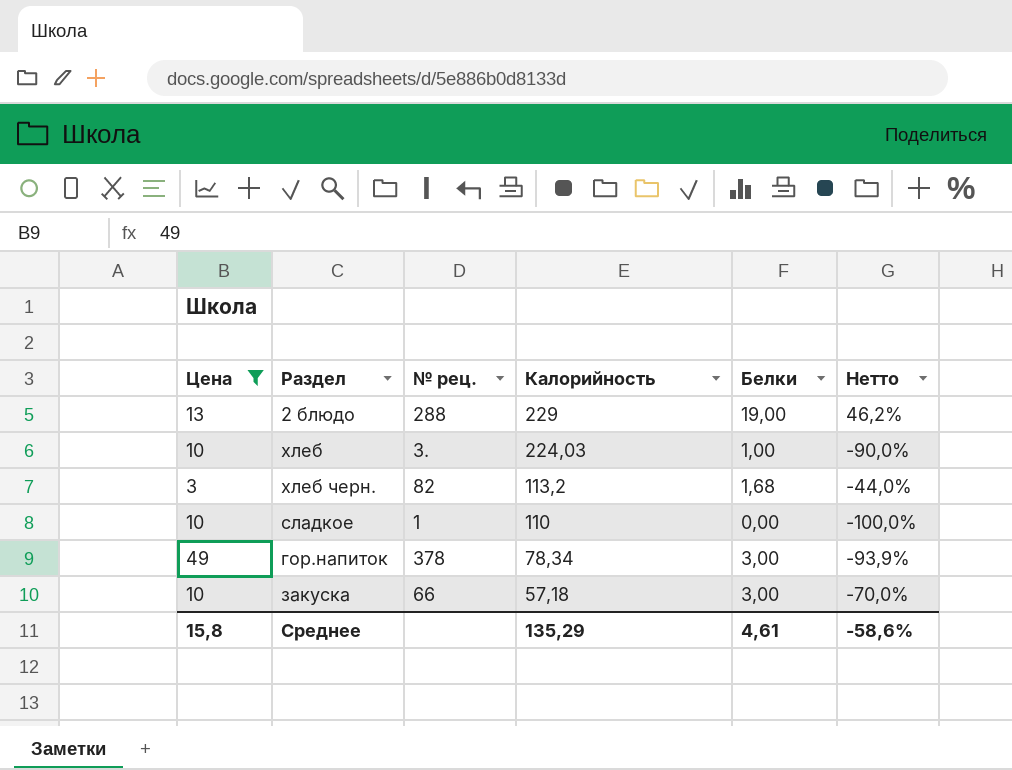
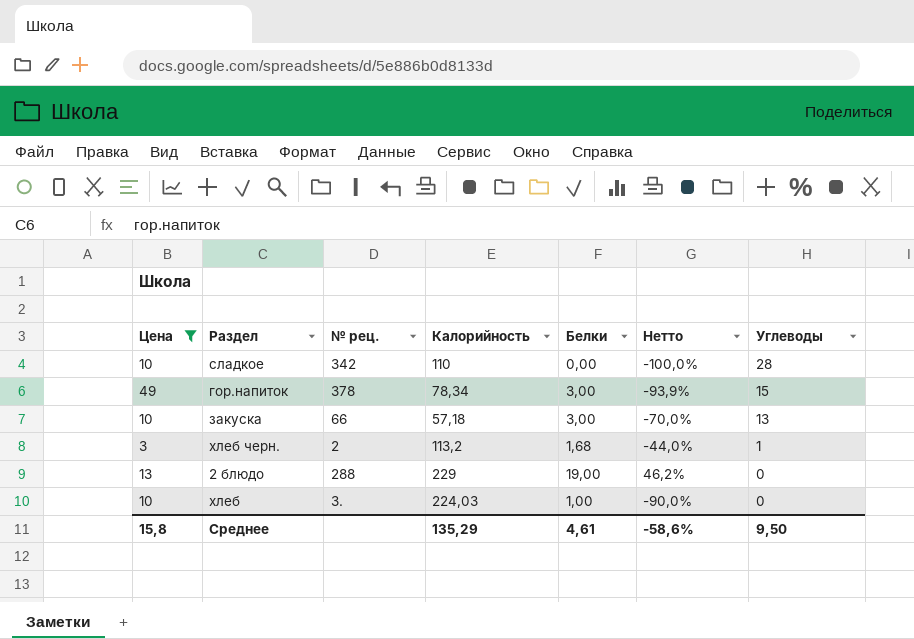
row order: Калорийность descending -> Углеводы descending
column Углеводы | position: none -> 7
сладкое | № рец.: 1 -> 342
хлеб черн. | № рец.: 82 -> 2

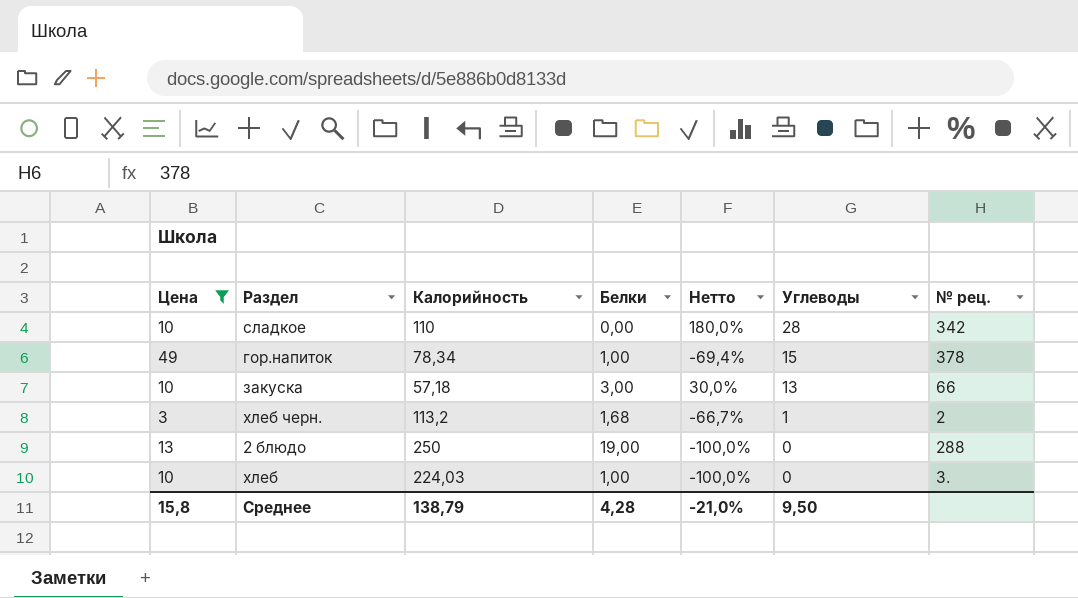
column Нетто | formula: ([Белки] - [Цена]) / [Цена] -> ([Углеводы] - [Цена]) / [Цена]
column № рец. | position: 3 -> 7
гор.напиток | Белки: 3,00 -> 1,00
2 блюдо | Калорийность: 229 -> 250
Среднее | Калорийность: 135,29 -> 138,79
Среднее | Белки: 4,61 -> 4,28
Среднее | Нетто: -58,6% -> -21,0%

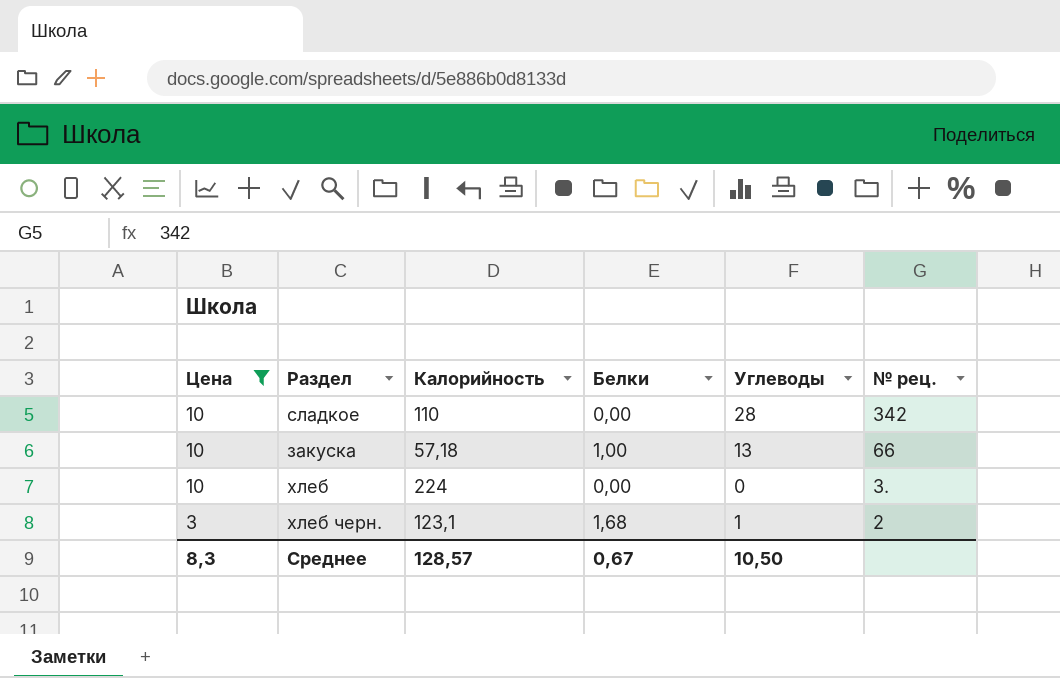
row order: Углеводы descending -> Цена descending
column Нетто | formula: ([Углеводы] - [Цена]) / [Цена] -> none
row гор.напиток: 49 | 78,34 | 1,00 | -69,4% | 15 | 378 -> none
row 2 блюдо: 13 | 250 | 19,00 | -100,0% | 0 | 288 -> none
закуска | Белки: 3,00 -> 1,00
хлеб | Калорийность: 224,03 -> 224
хлеб | Белки: 1,00 -> 0,00
хлеб черн. | Калорийность: 113,2 -> 123,1
Среднее | Цена: 15,8 -> 8,3
Среднее | Калорийность: 138,79 -> 128,57
Среднее | Белки: 4,28 -> 0,67
Среднее | Углеводы: 9,50 -> 10,50

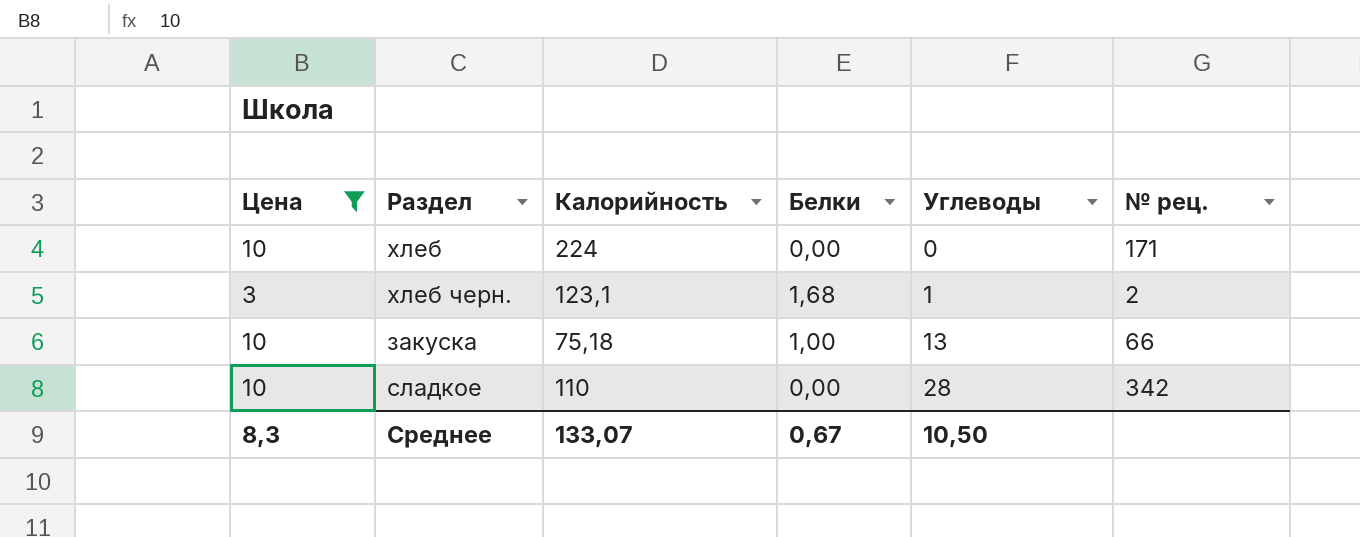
row order: Цена descending -> Углеводы ascending
хлеб | № рец.: 3. -> 171
закуска | Калорийность: 57,18 -> 75,18
Среднее | Калорийность: 128,57 -> 133,07

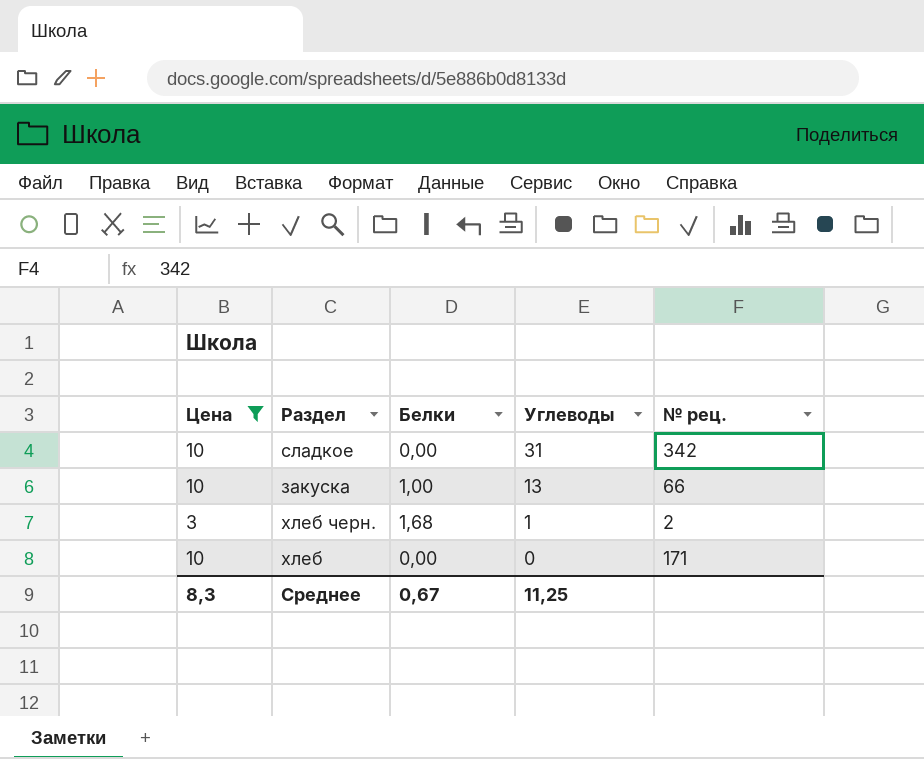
row order: Углеводы ascending -> Углеводы descending
column Калорийность | position: 3 -> none
сладкое | Углеводы: 28 -> 31
Среднее | Углеводы: 10,50 -> 11,25

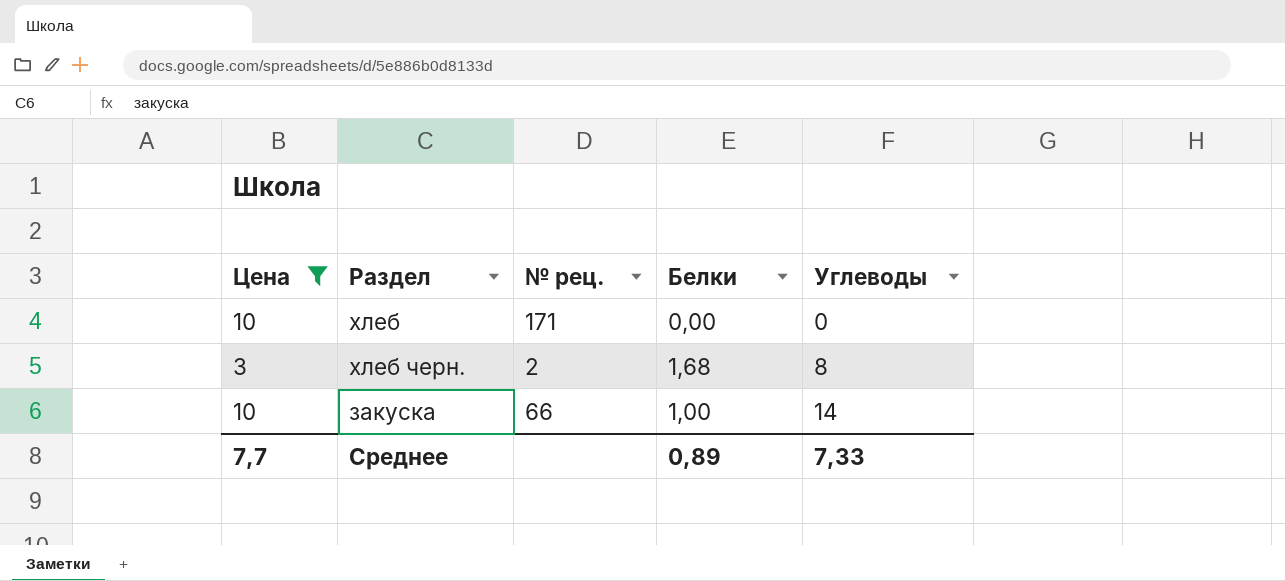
row order: Углеводы descending -> Углеводы ascending
column № рец. | position: 5 -> 3
row сладкое: 10 | 0,00 | 31 | 342 -> none
хлеб черн. | Углеводы: 1 -> 8
закуска | Углеводы: 13 -> 14
Среднее | Цена: 8,3 -> 7,7
Среднее | Белки: 0,67 -> 0,89
Среднее | Углеводы: 11,25 -> 7,33

